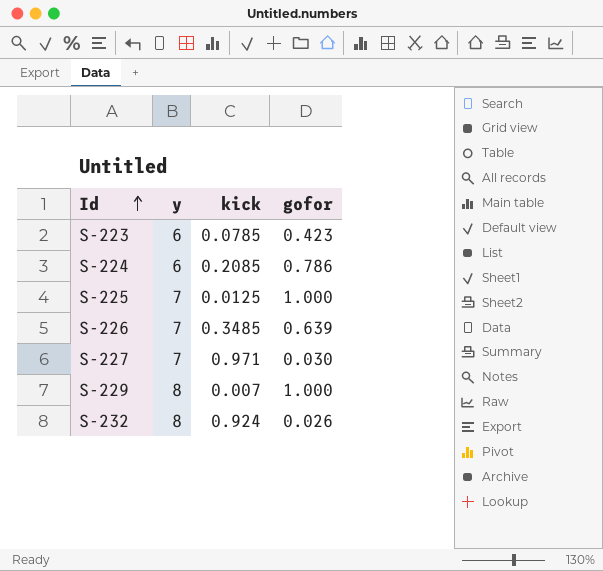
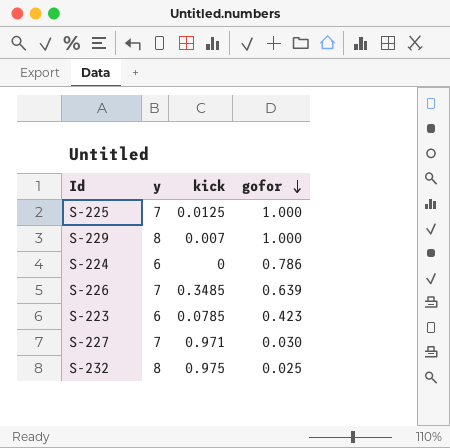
row order: Id ascending -> gofor descending
S-224 | kick: 0.2085 -> 0
S-232 | kick: 0.924 -> 0.975
S-232 | gofor: 0.026 -> 0.025

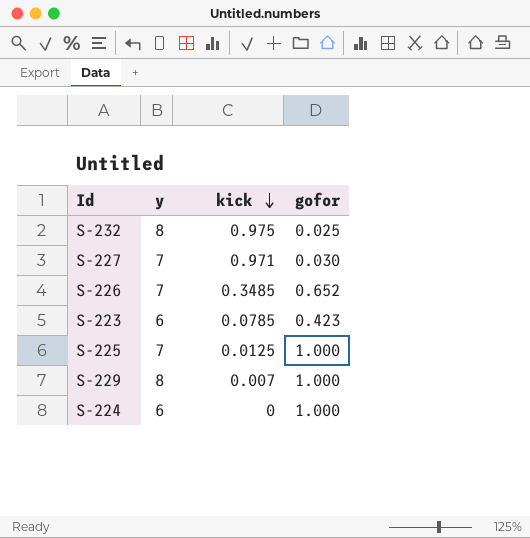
row order: gofor descending -> kick descending
S-226 | gofor: 0.639 -> 0.652
S-224 | gofor: 0.786 -> 1.000

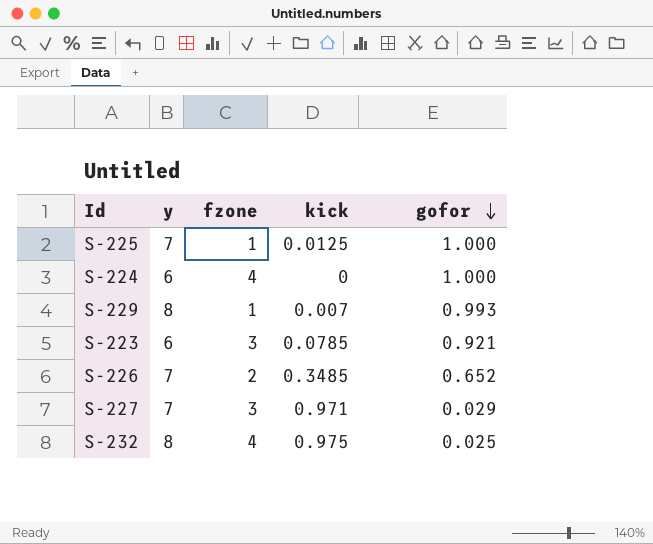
row order: kick descending -> gofor descending
column fzone | position: none -> 3
S-229 | gofor: 1.000 -> 0.993
S-223 | gofor: 0.423 -> 0.921
S-227 | gofor: 0.030 -> 0.029

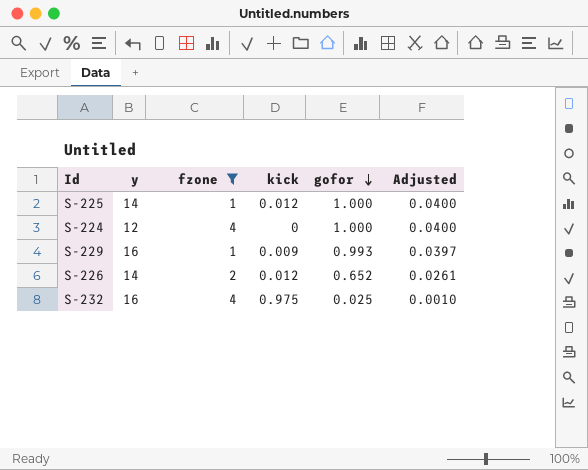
filter: none -> fzone != 3
column Adjusted | formula: none -> [gofor] * 0.04
S-225 | y: 7 -> 14
S-225 | kick: 0.0125 -> 0.012
S-224 | y: 6 -> 12
S-229 | y: 8 -> 16
S-229 | kick: 0.007 -> 0.009
S-226 | y: 7 -> 14
S-226 | kick: 0.3485 -> 0.012
S-232 | y: 8 -> 16

